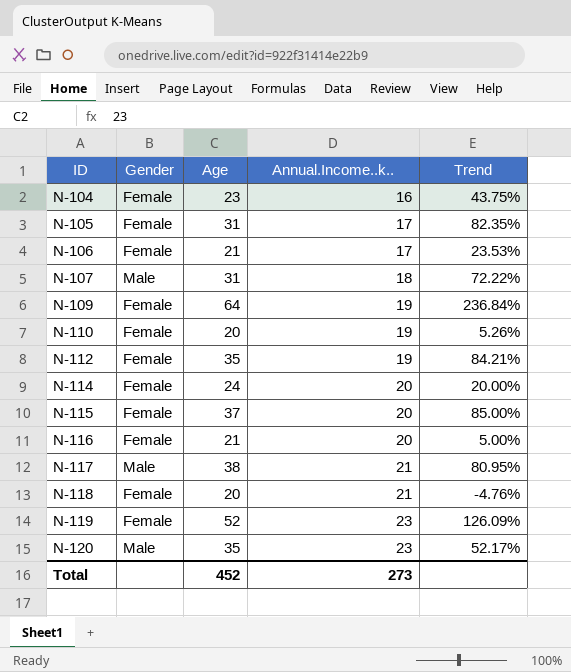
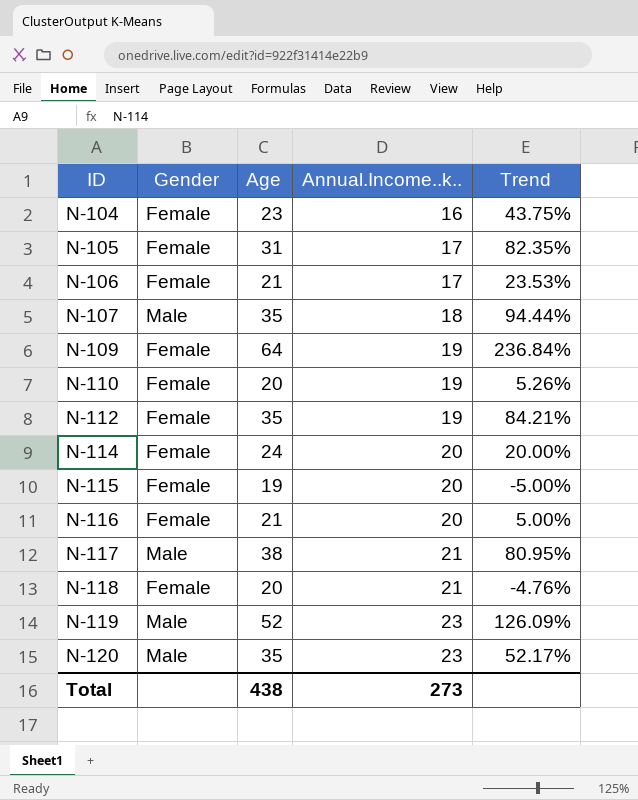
N-107 | Age: 31 -> 35
N-107 | Trend: 72.22% -> 94.44%
N-115 | Age: 37 -> 19
N-115 | Trend: 85.00% -> -5.00%
N-119 | Gender: Female -> Male
Total | Age: 452 -> 438

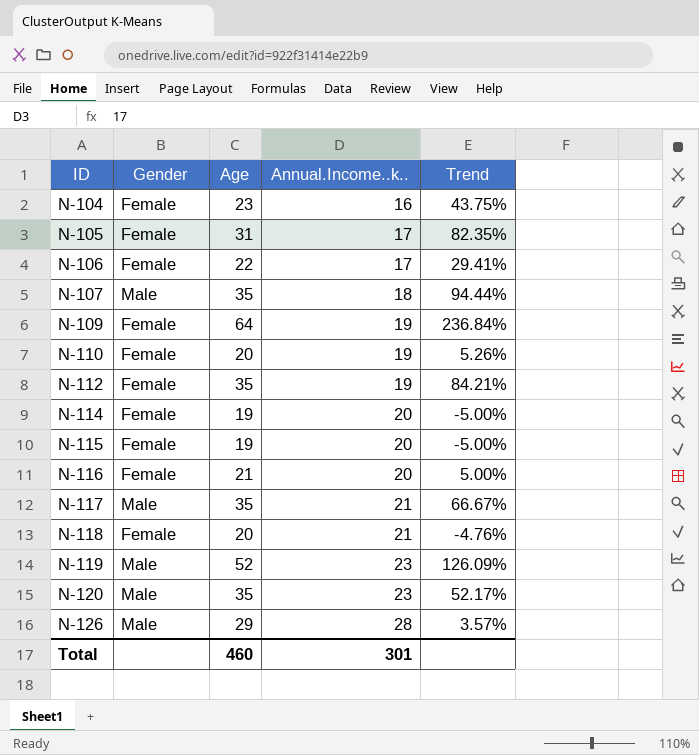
N-106 | Age: 21 -> 22
N-106 | Trend: 23.53% -> 29.41%
N-114 | Age: 24 -> 19
N-114 | Trend: 20.00% -> -5.00%
N-117 | Age: 38 -> 35
N-117 | Trend: 80.95% -> 66.67%
row N-126: none -> Male | 29 | 28 | 3.57%
Total | Age: 438 -> 460
Total | Annual.Income..k..: 273 -> 301

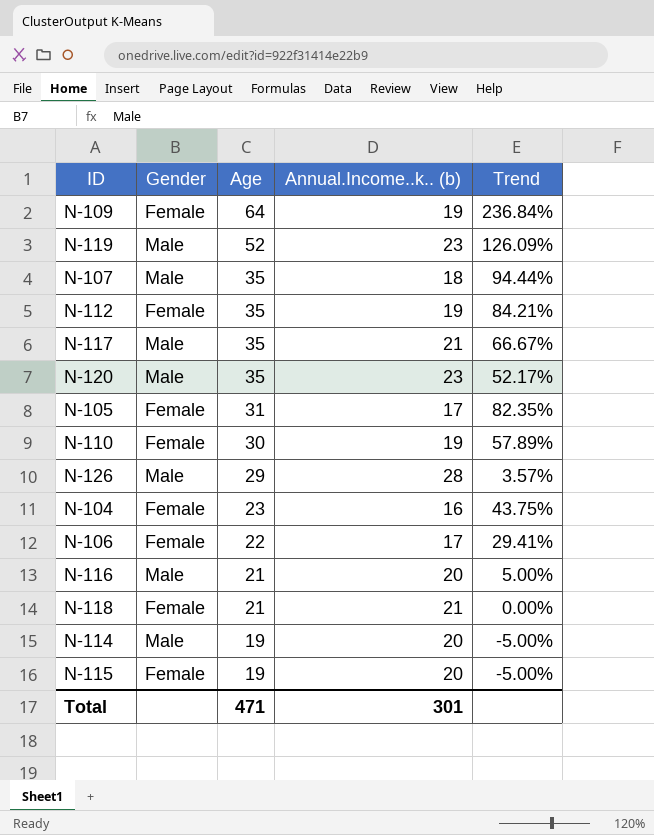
row order: ID ascending -> Age descending
column name: Annual.Income..k.. -> Annual.Income..k.. (b)
N-110 | Age: 20 -> 30
N-110 | Trend: 5.26% -> 57.89%
N-116 | Gender: Female -> Male
N-118 | Age: 20 -> 21
N-118 | Trend: -4.76% -> 0.00%
N-114 | Gender: Female -> Male
Total | Age: 460 -> 471

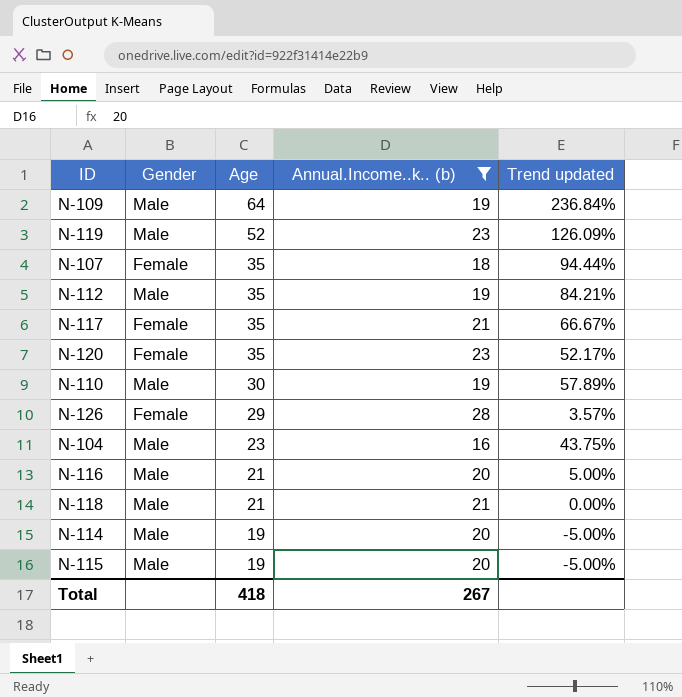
filter: none -> Annual.Income..k.. (b) != 17
column name: Trend -> Trend updated
N-109 | Gender: Female -> Male
N-107 | Gender: Male -> Female
N-112 | Gender: Female -> Male
N-117 | Gender: Male -> Female
N-120 | Gender: Male -> Female
N-110 | Gender: Female -> Male
N-126 | Gender: Male -> Female
N-104 | Gender: Female -> Male
N-118 | Gender: Female -> Male
N-115 | Gender: Female -> Male
Total | Age: 471 -> 418
Total | Annual.Income..k.. (b): 301 -> 267

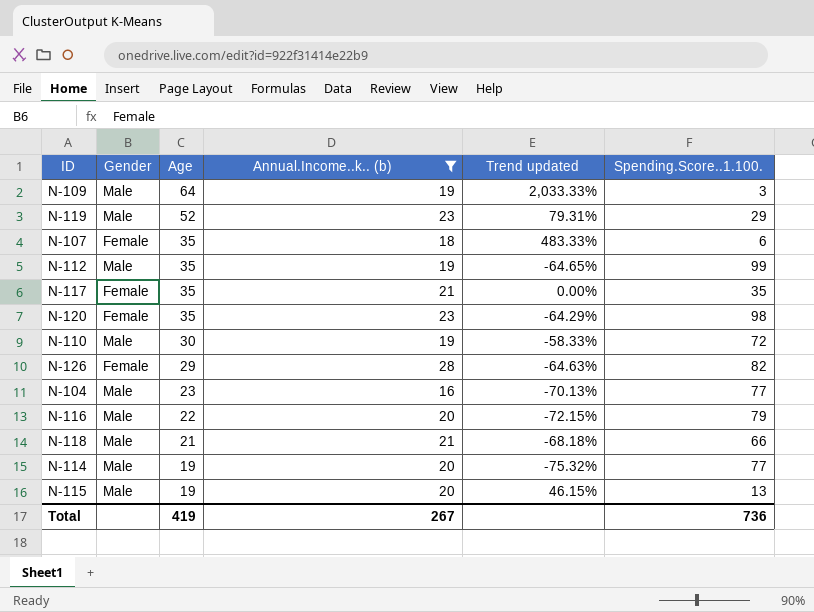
column Trend updated | formula: ([Age] - [Annual.Income..k.. (b)]) / [Annual.Income..k.. (b)] -> ([Age] - [Spending.Score..1.100.]) / [Spending.Score..1.100.]
column Spending.Score..1.100. | position: none -> 6
N-116 | Age: 21 -> 22
Total | Age: 418 -> 419

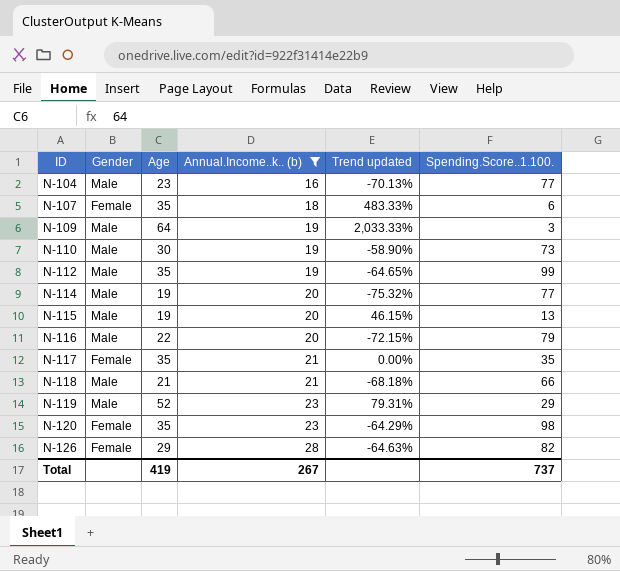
row order: Age descending -> ID ascending
N-110 | Trend updated: -58.33% -> -58.90%
N-110 | Spending.Score..1.100.: 72 -> 73
Total | Spending.Score..1.100.: 736 -> 737

